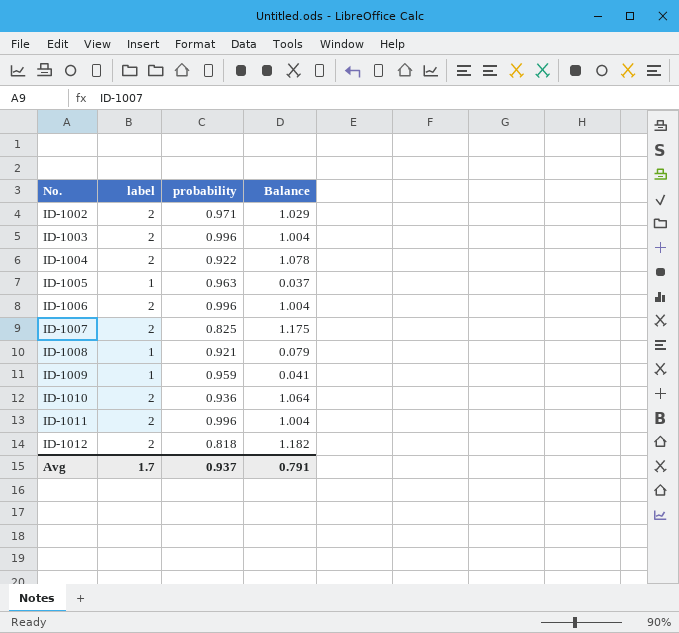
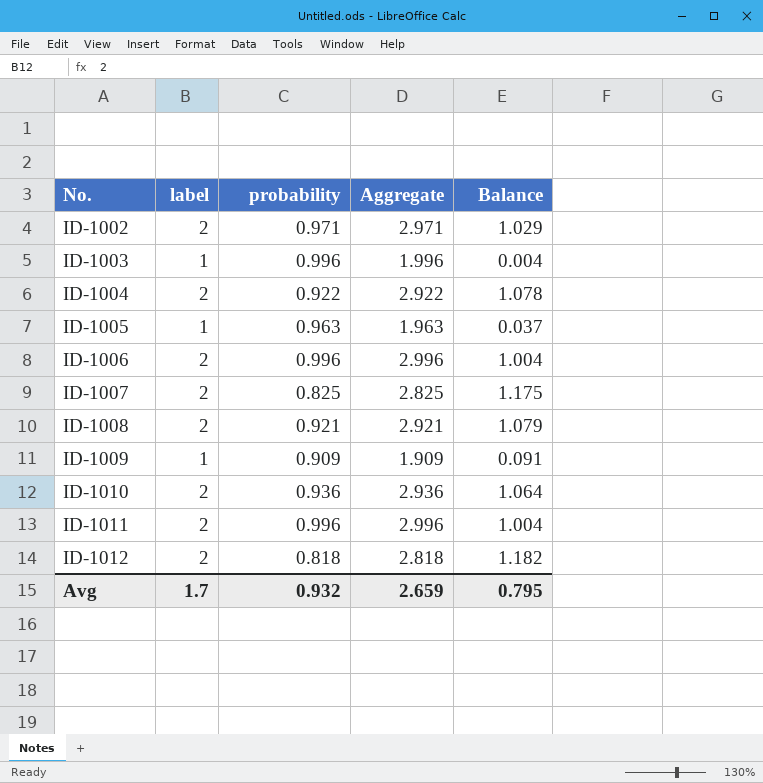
column Aggregate | formula: none -> [label] + [probability]
ID-1003 | label: 2 -> 1
ID-1003 | Balance: 1.004 -> 0.004
ID-1008 | label: 1 -> 2
ID-1008 | Balance: 0.079 -> 1.079
ID-1009 | probability: 0.959 -> 0.909
ID-1009 | Balance: 0.041 -> 0.091
Avg | probability: 0.937 -> 0.932
Avg | Balance: 0.791 -> 0.795

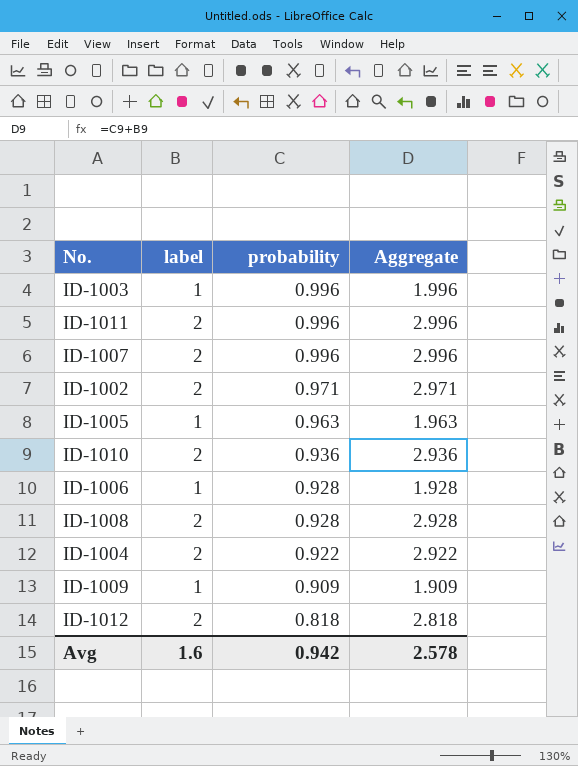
row order: No. ascending -> probability descending
column Balance | formula: [label] - [probability] -> none
ID-1007 | probability: 0.825 -> 0.996
ID-1007 | Aggregate: 2.825 -> 2.996
ID-1006 | label: 2 -> 1
ID-1006 | probability: 0.996 -> 0.928
ID-1006 | Aggregate: 2.996 -> 1.928
ID-1008 | probability: 0.921 -> 0.928
ID-1008 | Aggregate: 2.921 -> 2.928
Avg | label: 1.7 -> 1.6
Avg | probability: 0.932 -> 0.942
Avg | Aggregate: 2.659 -> 2.578

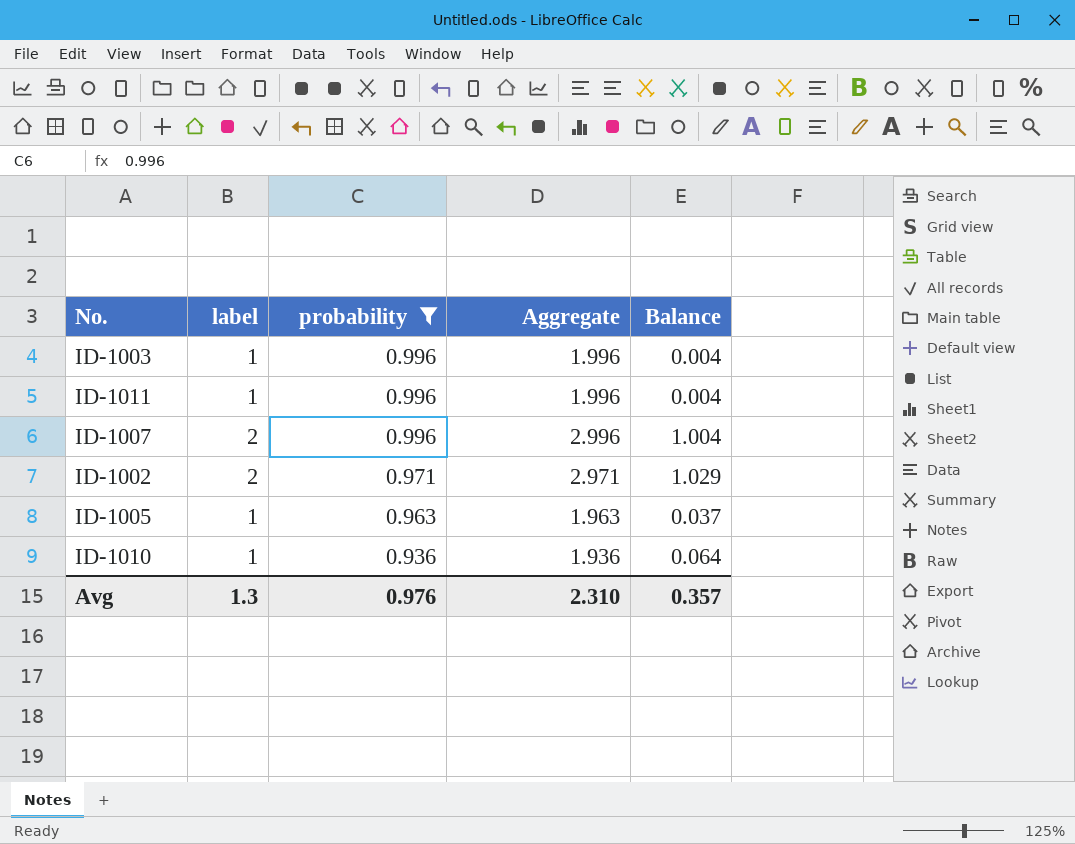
filter: none -> probability >= 0.936
column Balance | formula: none -> [label] - [probability]
ID-1011 | label: 2 -> 1
ID-1011 | Aggregate: 2.996 -> 1.996
ID-1010 | label: 2 -> 1
ID-1010 | Aggregate: 2.936 -> 1.936
Avg | label: 1.6 -> 1.3
Avg | probability: 0.942 -> 0.976
Avg | Aggregate: 2.578 -> 2.310

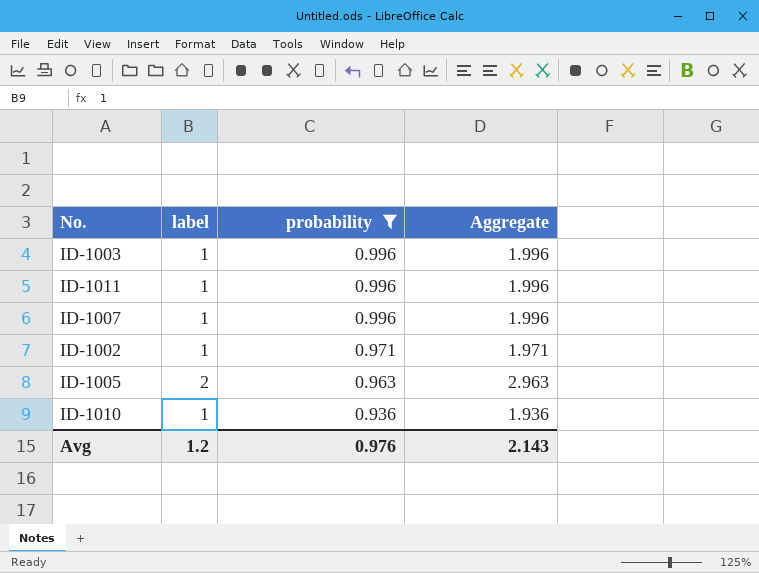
column Balance | formula: [label] - [probability] -> none
ID-1007 | label: 2 -> 1
ID-1007 | Aggregate: 2.996 -> 1.996
ID-1002 | label: 2 -> 1
ID-1002 | Aggregate: 2.971 -> 1.971
ID-1005 | label: 1 -> 2
ID-1005 | Aggregate: 1.963 -> 2.963
Avg | label: 1.3 -> 1.2
Avg | Aggregate: 2.310 -> 2.143

